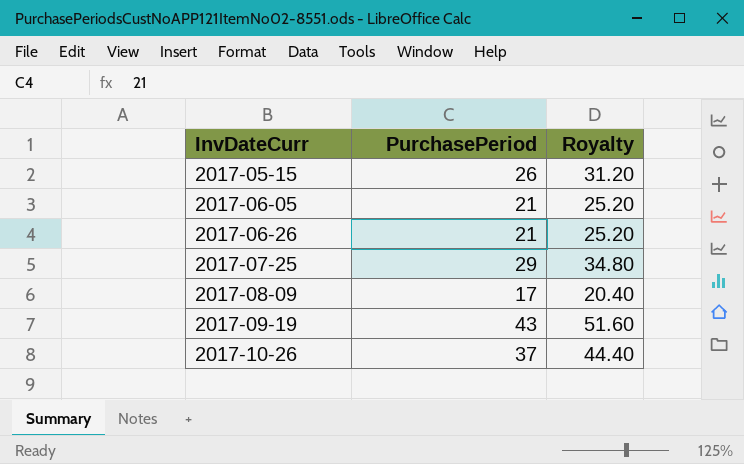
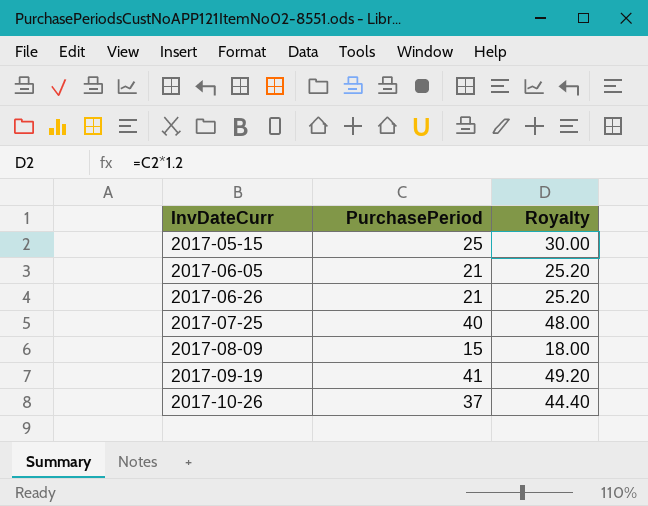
2017-05-15 | PurchasePeriod: 26 -> 25
2017-05-15 | Royalty: 31.20 -> 30.00
2017-07-25 | PurchasePeriod: 29 -> 40
2017-07-25 | Royalty: 34.80 -> 48.00
2017-08-09 | PurchasePeriod: 17 -> 15
2017-08-09 | Royalty: 20.40 -> 18.00
2017-09-19 | PurchasePeriod: 43 -> 41
2017-09-19 | Royalty: 51.60 -> 49.20

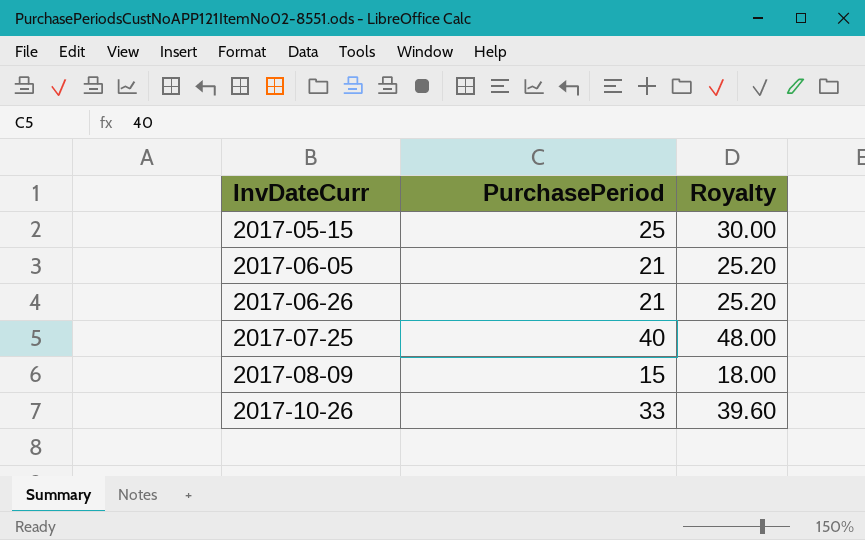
row 2017-09-19: 41 | 49.20 -> none
2017-10-26 | PurchasePeriod: 37 -> 33
2017-10-26 | Royalty: 44.40 -> 39.60

